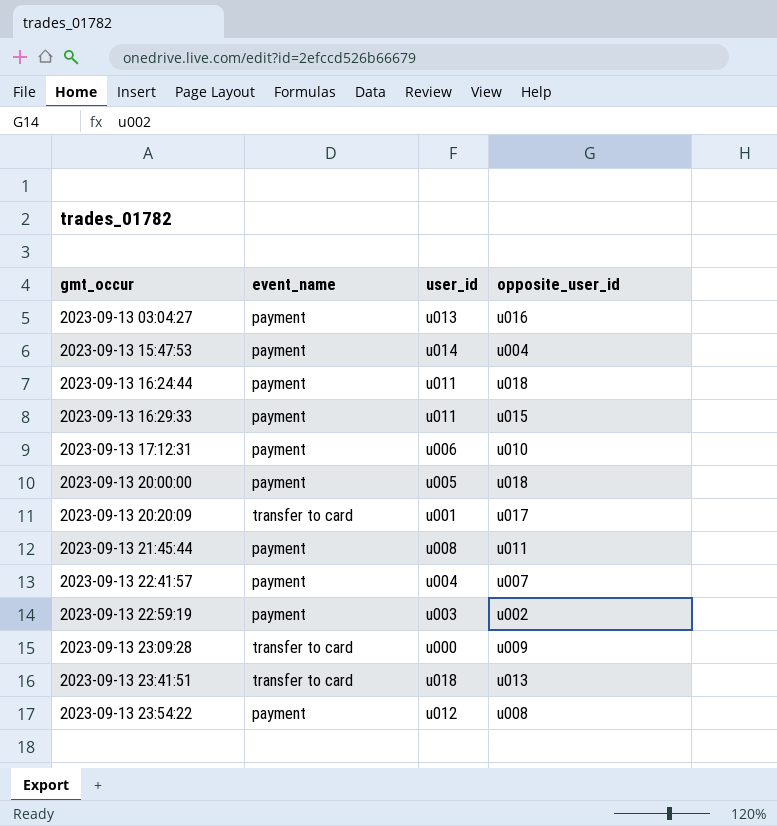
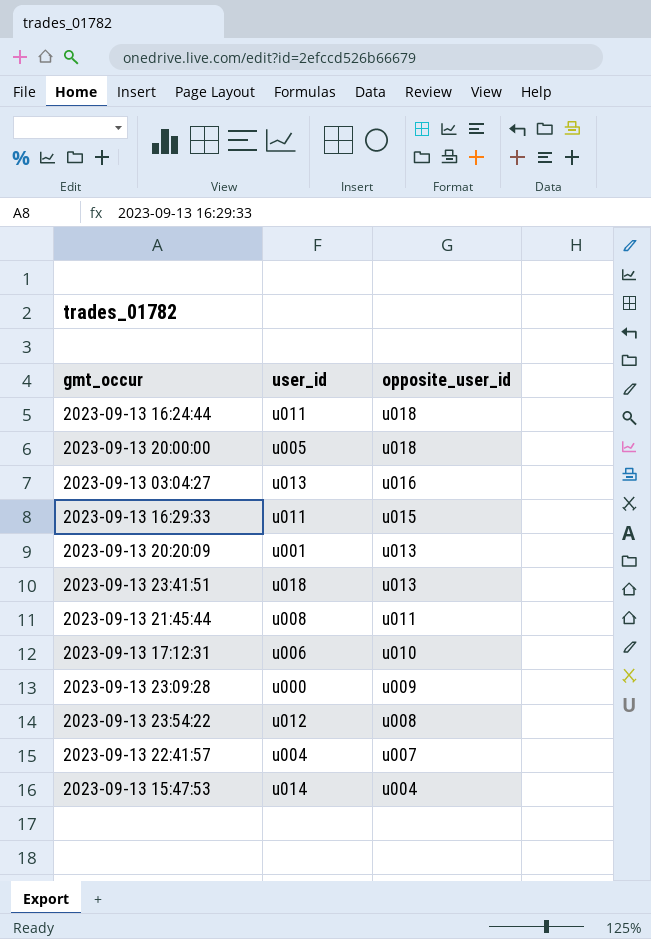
row order: gmt_occur ascending -> opposite_user_id descending
column event_name | position: 2 -> none
row 2023-09-13 22:59:19: payment | u003 | u002 -> none
2023-09-13 20:20:09 | opposite_user_id: u017 -> u013

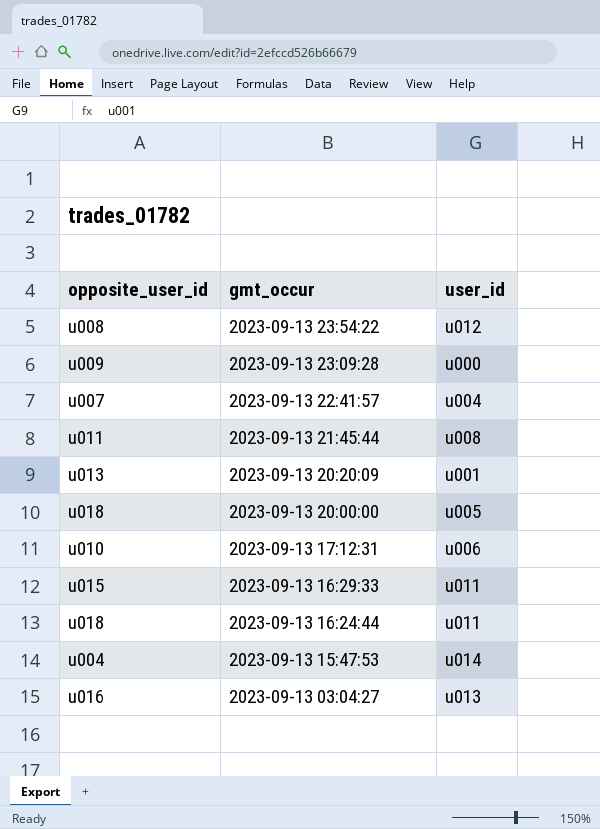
row order: opposite_user_id descending -> gmt_occur descending
column opposite_user_id | position: 3 -> 1
row 2023-09-13 23:41:51: u018 | u013 -> none

